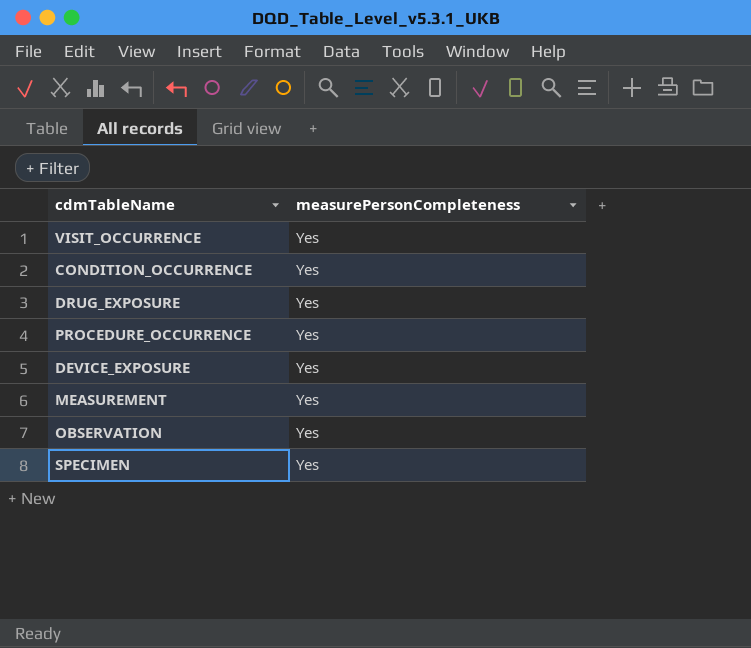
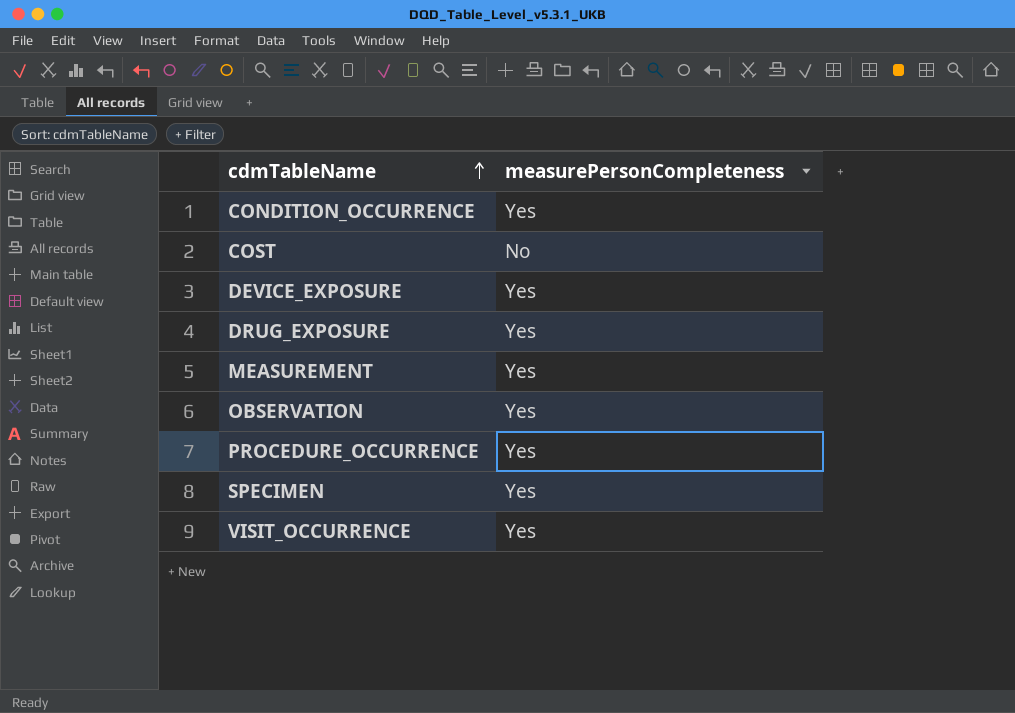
row order: none -> cdmTableName ascending
row COST: none -> No

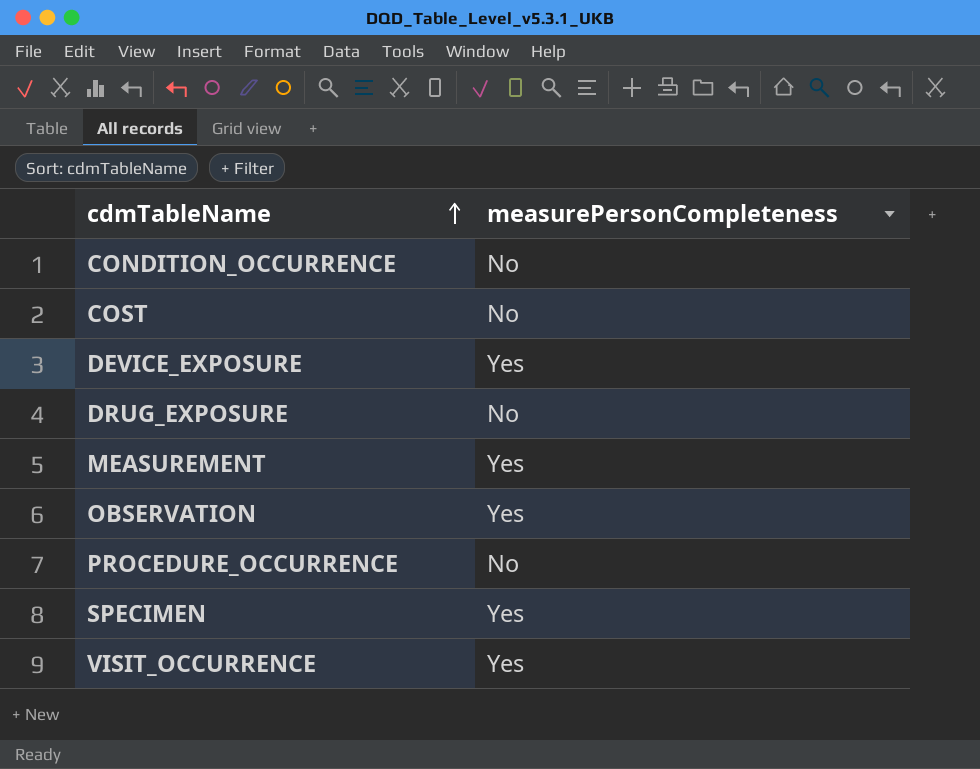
CONDITION_OCCURRENCE | measurePersonCompleteness: Yes -> No
DRUG_EXPOSURE | measurePersonCompleteness: Yes -> No
PROCEDURE_OCCURRENCE | measurePersonCompleteness: Yes -> No

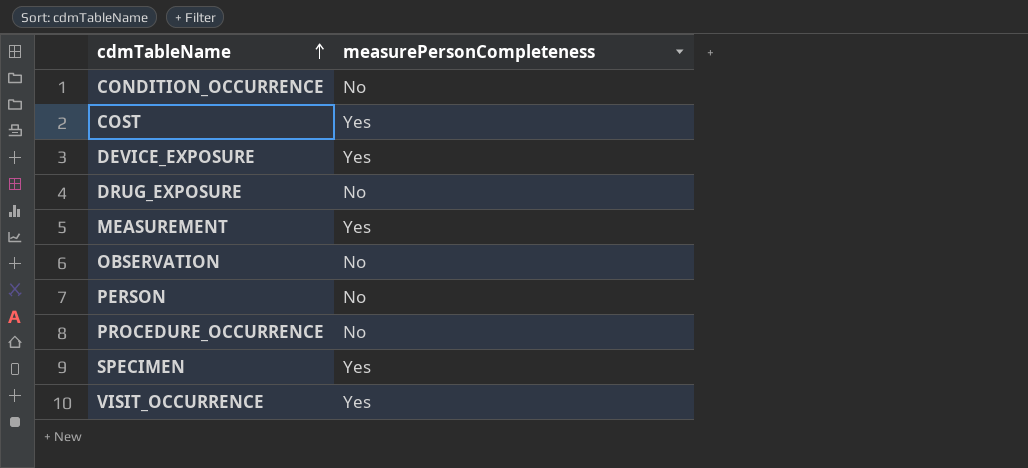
COST | measurePersonCompleteness: No -> Yes
OBSERVATION | measurePersonCompleteness: Yes -> No
row PERSON: none -> No

